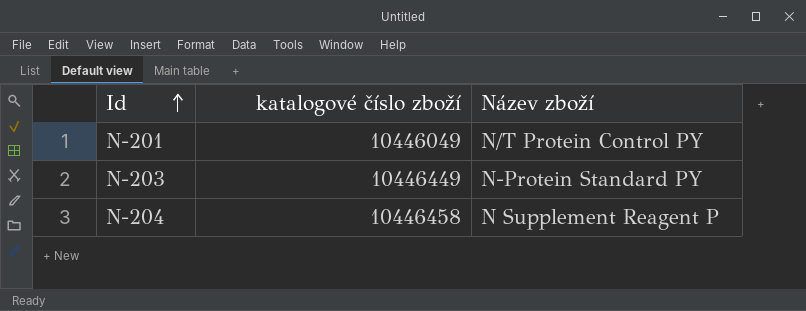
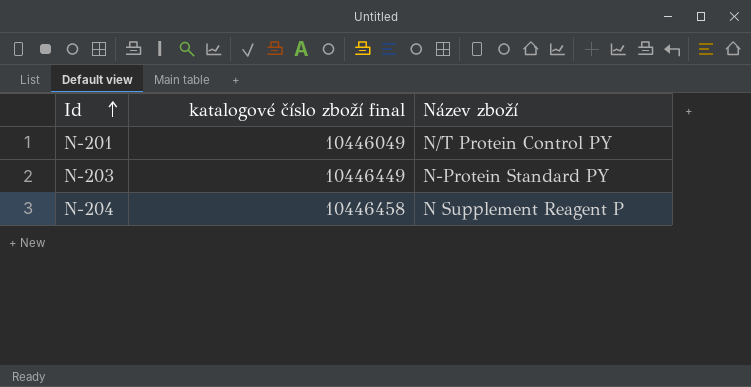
column name: katalogové číslo zboží -> katalogové číslo zboží final

